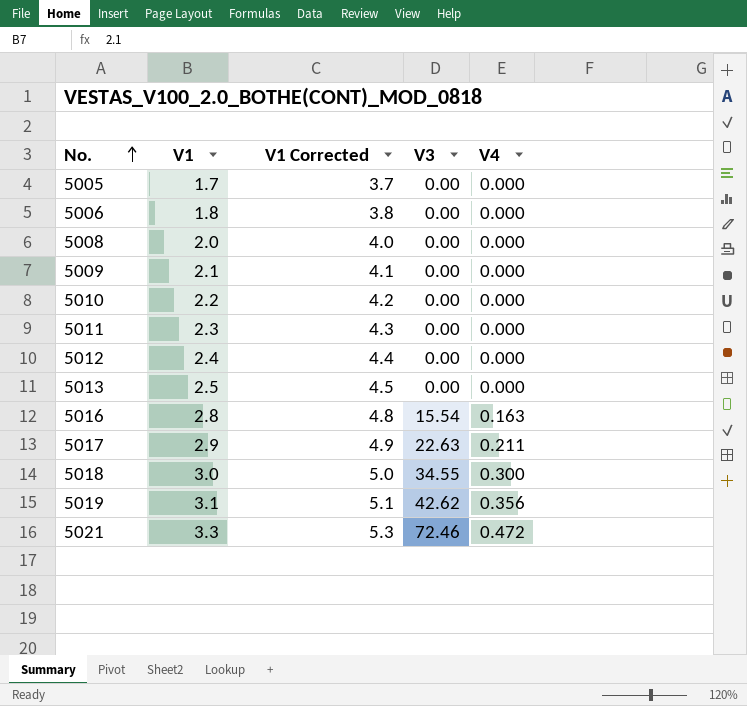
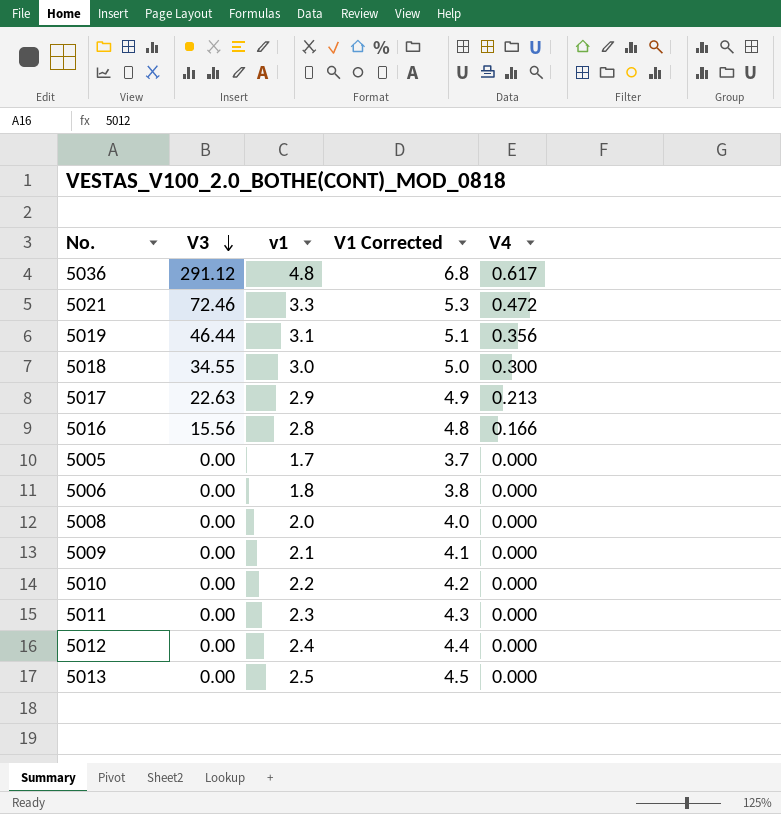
row order: No. ascending -> V3 descending
column V3 | position: 4 -> 2
column name: V1 -> v1
row 5036: none -> 291.12 | 4.8 | 6.8 | 0.617
5019 | V3: 42.62 -> 46.44
5017 | V4: 0.211 -> 0.213
5016 | V3: 15.54 -> 15.56
5016 | V4: 0.163 -> 0.166

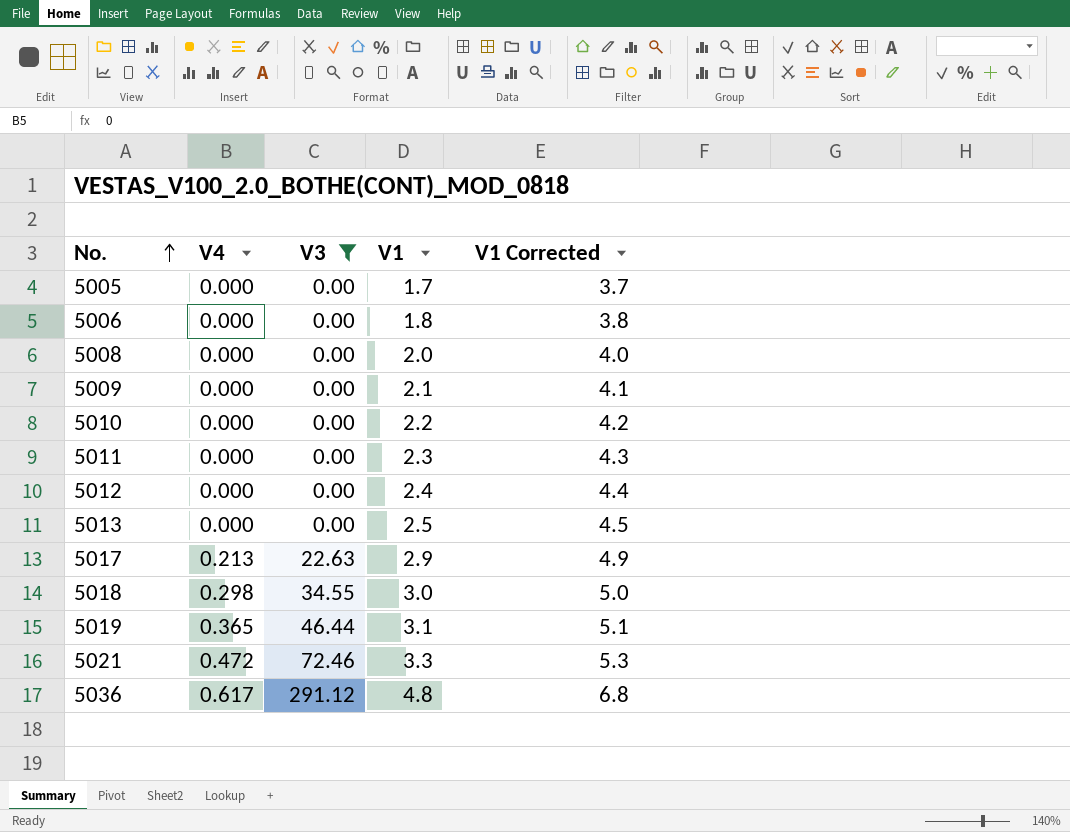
filter: none -> V3 != 15.56
row order: V3 descending -> No. ascending
column V4 | position: 5 -> 2
column name: v1 -> V1
5018 | V4: 0.300 -> 0.298
5019 | V4: 0.356 -> 0.365

